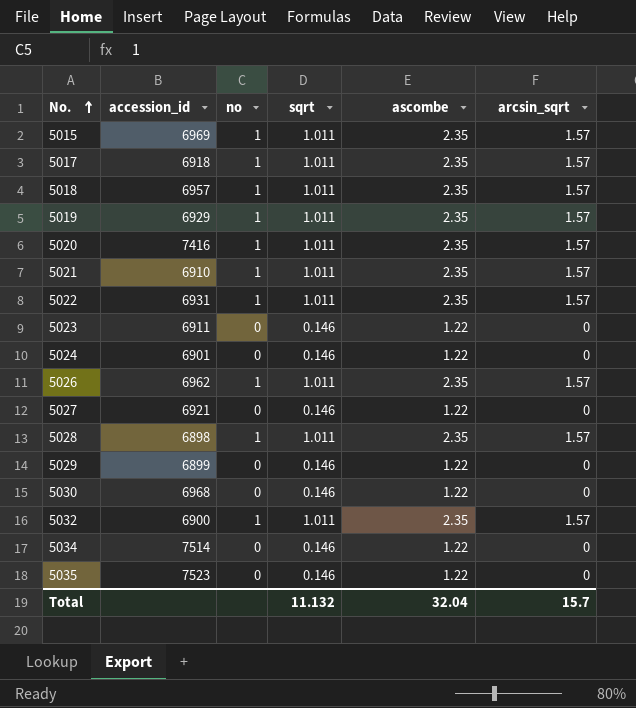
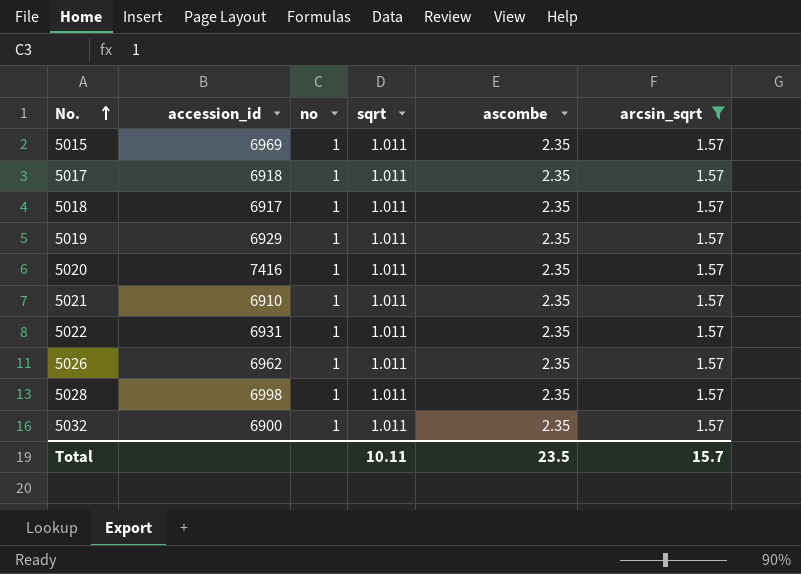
filter: none -> arcsin_sqrt = 1.57
5018 | accession_id: 6957 -> 6917
5028 | accession_id: 6898 -> 6998
Total | sqrt: 11.132 -> 10.11
Total | ascombe: 32.04 -> 23.5

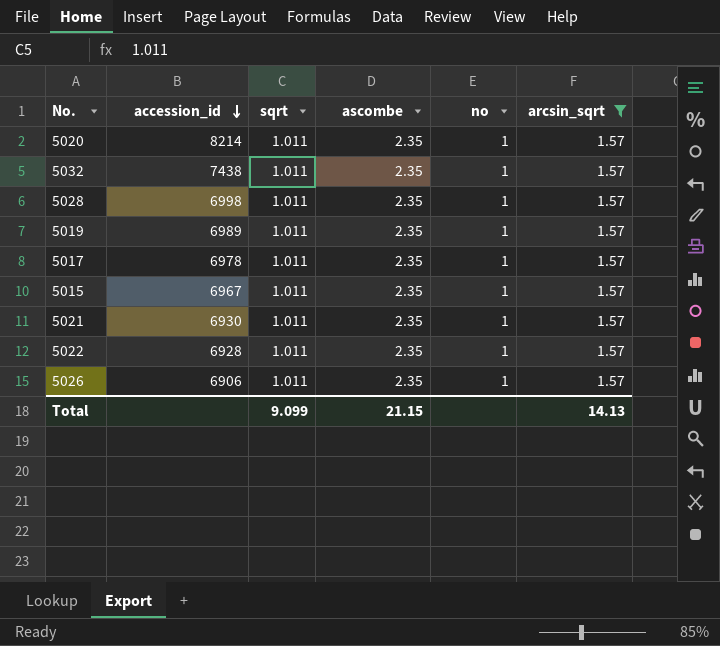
row order: No. ascending -> accession_id descending
column no | position: 3 -> 5
row 5018: 6917 | 1 | 1.011 | 2.35 | 1.57 -> none
5020 | accession_id: 7416 -> 8214
5032 | accession_id: 6900 -> 7438
5019 | accession_id: 6929 -> 6989
5017 | accession_id: 6918 -> 6978
5015 | accession_id: 6969 -> 6967
5021 | accession_id: 6910 -> 6930
5022 | accession_id: 6931 -> 6928
5026 | accession_id: 6962 -> 6906
Total | sqrt: 10.11 -> 9.099
Total | ascombe: 23.5 -> 21.15
Total | arcsin_sqrt: 15.7 -> 14.13

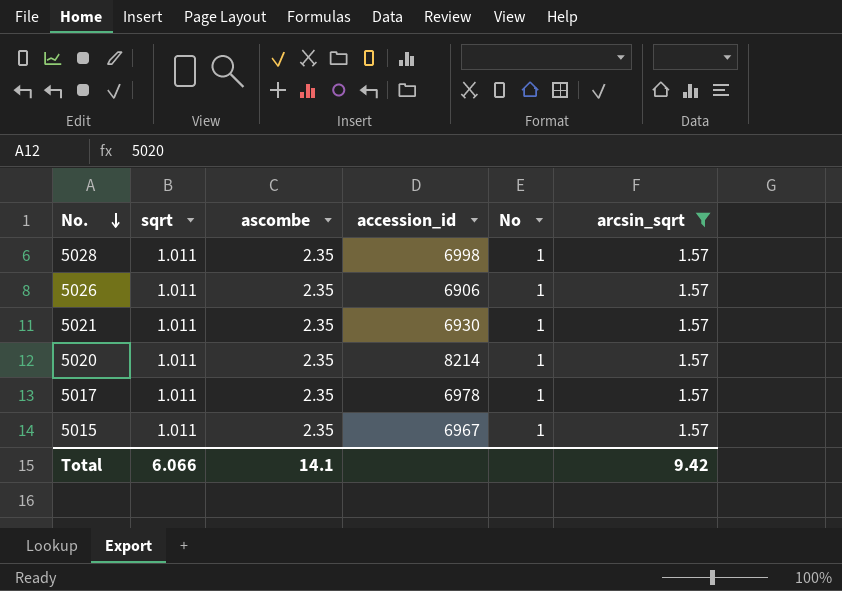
row order: accession_id descending -> No. descending
column accession_id | position: 2 -> 4
column name: no -> No
row 5032: 7438 | 1.011 | 2.35 | 1 | 1.57 -> none
row 5019: 6989 | 1.011 | 2.35 | 1 | 1.57 -> none
row 5022: 6928 | 1.011 | 2.35 | 1 | 1.57 -> none
Total | sqrt: 9.099 -> 6.066
Total | ascombe: 21.15 -> 14.1
Total | arcsin_sqrt: 14.13 -> 9.42

